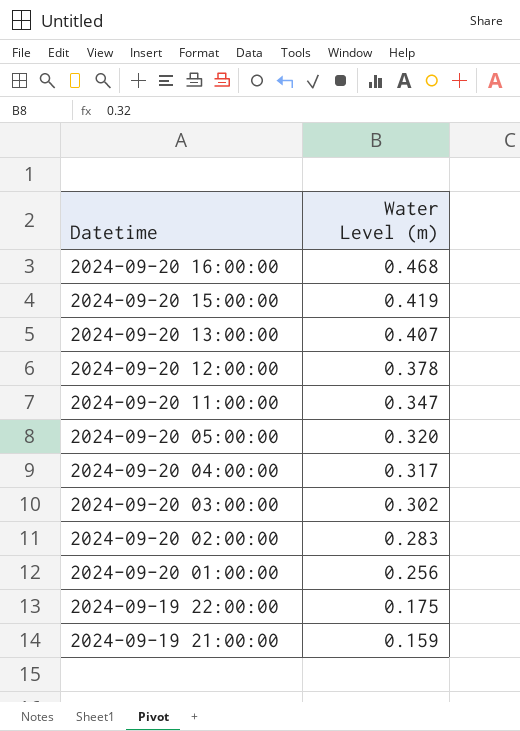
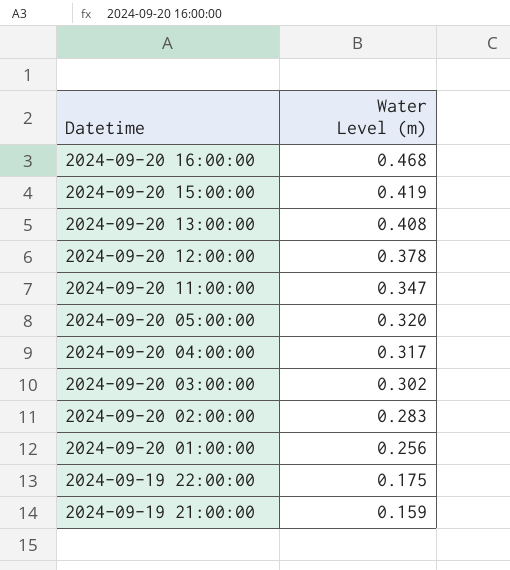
2024-09-20 13:00:00 | Water Level (m): 0.407 -> 0.408

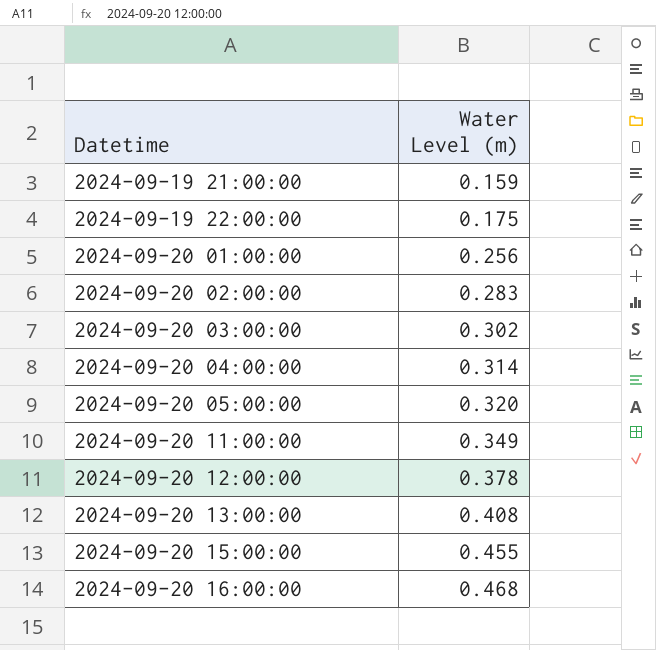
row order: Datetime descending -> Datetime ascending
2024-09-20 04:00:00 | Water Level (m): 0.317 -> 0.314
2024-09-20 11:00:00 | Water Level (m): 0.347 -> 0.349
2024-09-20 15:00:00 | Water Level (m): 0.419 -> 0.455

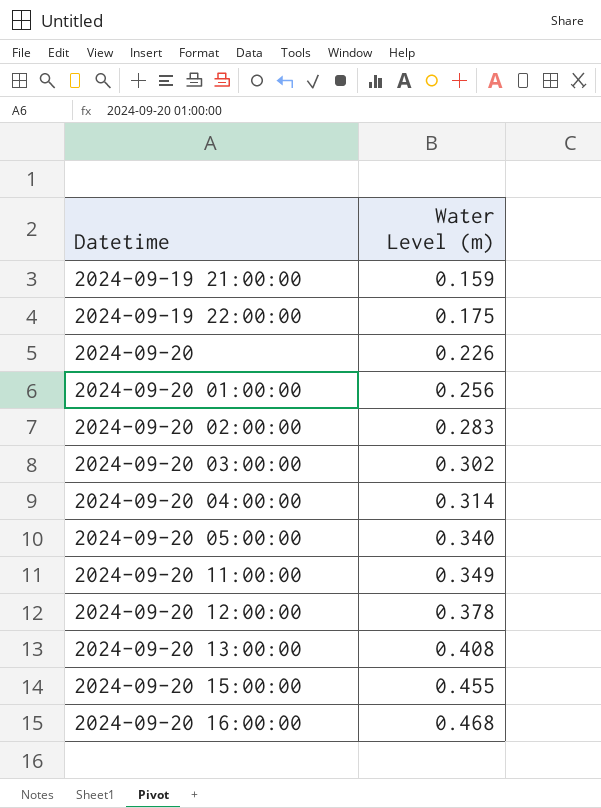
row 2024-09-20: none -> 0.226
2024-09-20 05:00:00 | Water Level (m): 0.320 -> 0.340

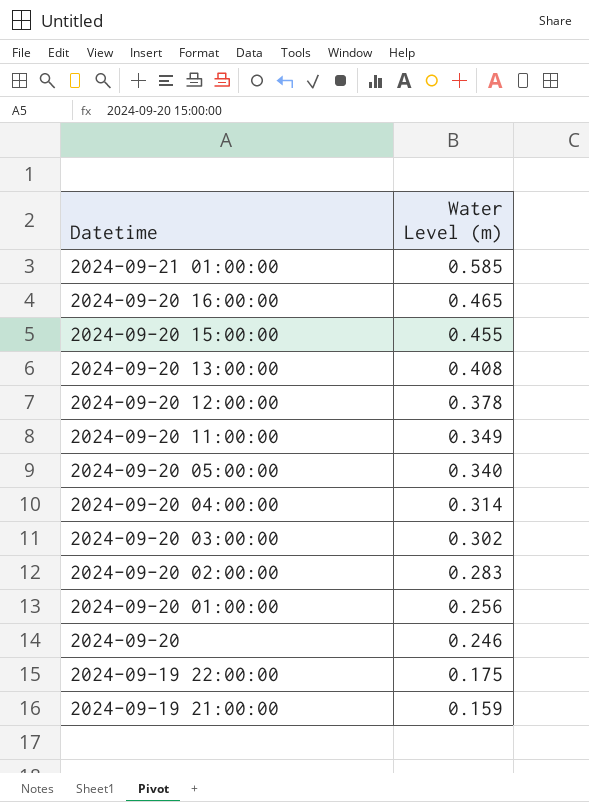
row order: Datetime ascending -> Datetime descending
row 2024-09-21 01:00:00: none -> 0.585
2024-09-20 16:00:00 | Water Level (m): 0.468 -> 0.465
2024-09-20 | Water Level (m): 0.226 -> 0.246

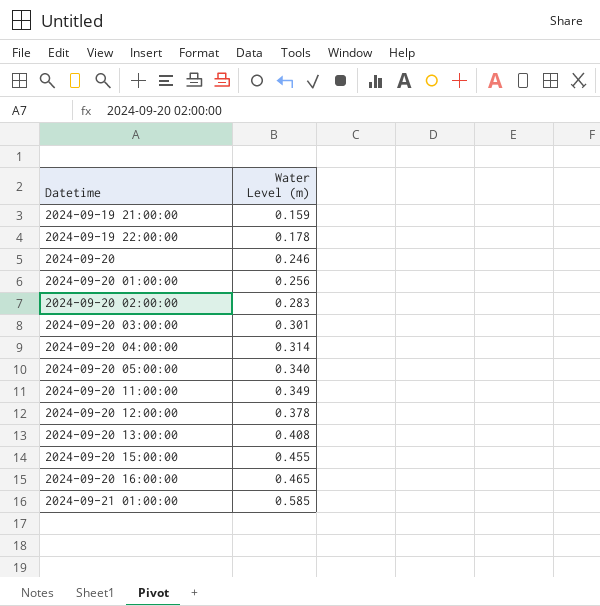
row order: Datetime descending -> Datetime ascending
2024-09-19 22:00:00 | Water Level (m): 0.175 -> 0.178
2024-09-20 03:00:00 | Water Level (m): 0.302 -> 0.301

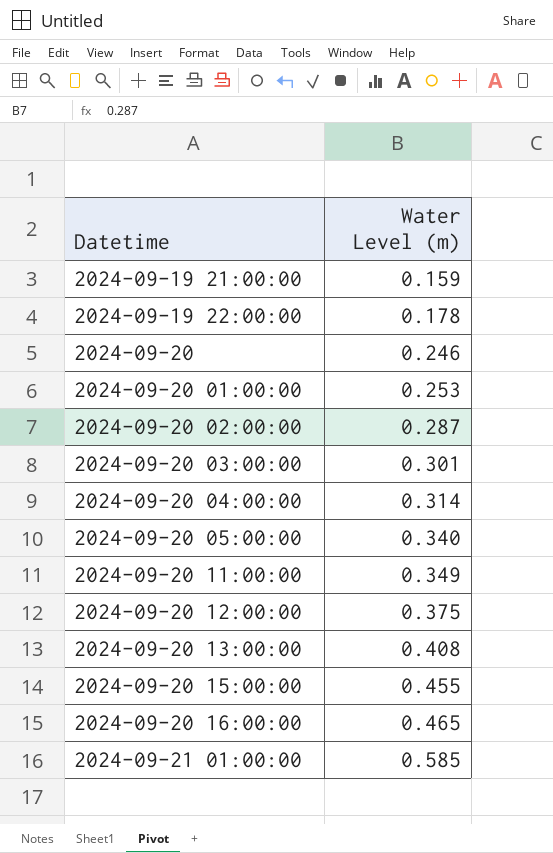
2024-09-20 01:00:00 | Water Level (m): 0.256 -> 0.253
2024-09-20 02:00:00 | Water Level (m): 0.283 -> 0.287
2024-09-20 12:00:00 | Water Level (m): 0.378 -> 0.375

